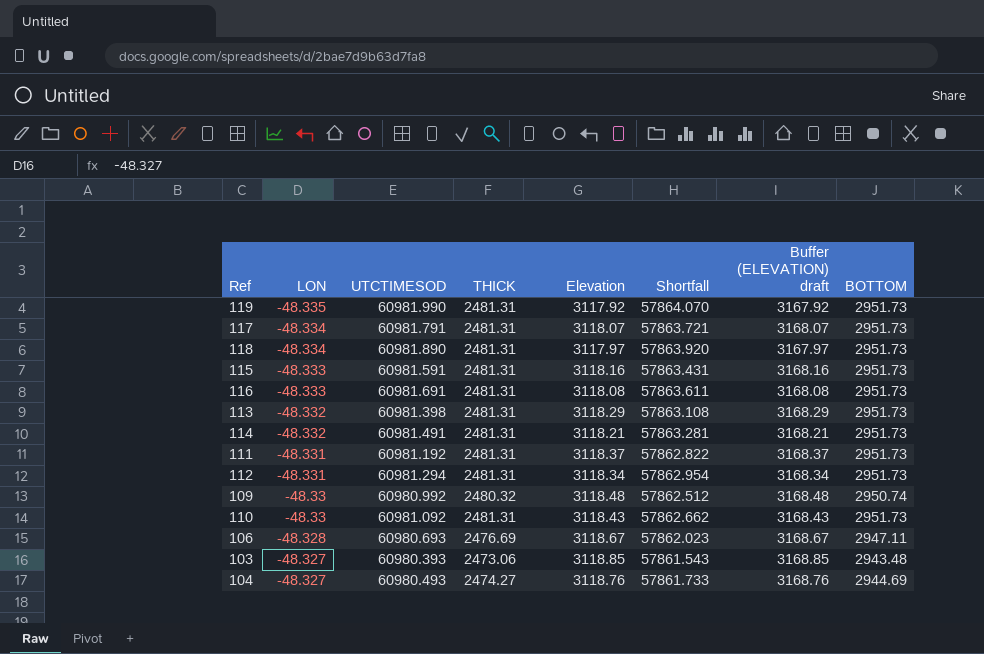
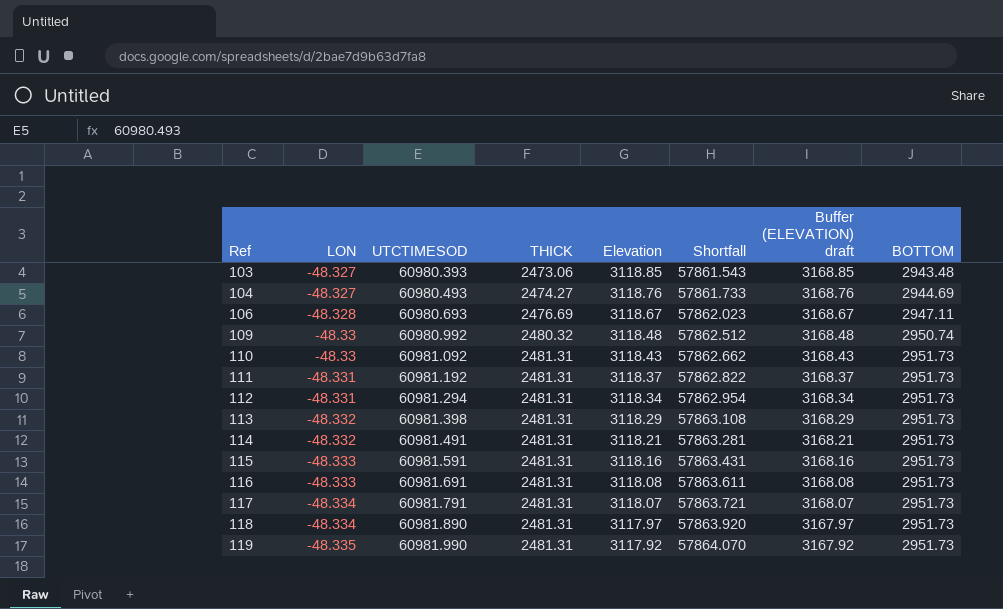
row order: LON ascending -> Ref ascending

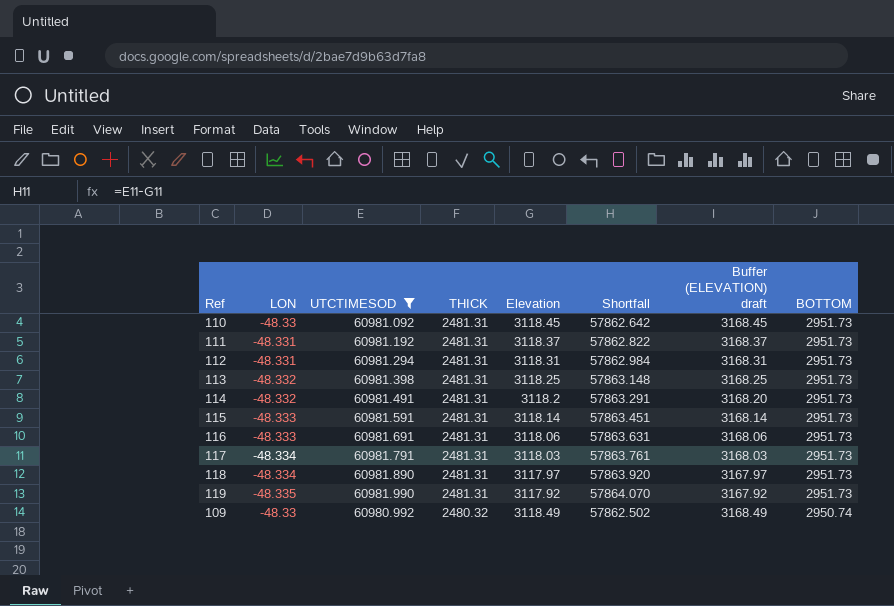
filter: none -> UTCTIMESOD >= 60980.992
row order: Ref ascending -> THICK descending
110 | Elevation: 3118.43 -> 3118.45
110 | Shortfall: 57862.662 -> 57862.642
110 | Buffer (ELEVATION) draft: 3168.43 -> 3168.45
112 | Elevation: 3118.34 -> 3118.31
112 | Shortfall: 57862.954 -> 57862.984
112 | Buffer (ELEVATION) draft: 3168.34 -> 3168.31
113 | Elevation: 3118.29 -> 3118.25
113 | Shortfall: 57863.108 -> 57863.148
113 | Buffer (ELEVATION) draft: 3168.29 -> 3168.25
114 | Elevation: 3118.21 -> 3118.2
114 | Shortfall: 57863.281 -> 57863.291
114 | Buffer (ELEVATION) draft: 3168.21 -> 3168.20
115 | Elevation: 3118.16 -> 3118.14
115 | Shortfall: 57863.431 -> 57863.451
115 | Buffer (ELEVATION) draft: 3168.16 -> 3168.14
116 | Elevation: 3118.08 -> 3118.06
116 | Shortfall: 57863.611 -> 57863.631
116 | Buffer (ELEVATION) draft: 3168.08 -> 3168.06
117 | Elevation: 3118.07 -> 3118.03
117 | Shortfall: 57863.721 -> 57863.761
117 | Buffer (ELEVATION) draft: 3168.07 -> 3168.03
109 | Elevation: 3118.48 -> 3118.49
109 | Shortfall: 57862.512 -> 57862.502
109 | Buffer (ELEVATION) draft: 3168.48 -> 3168.49

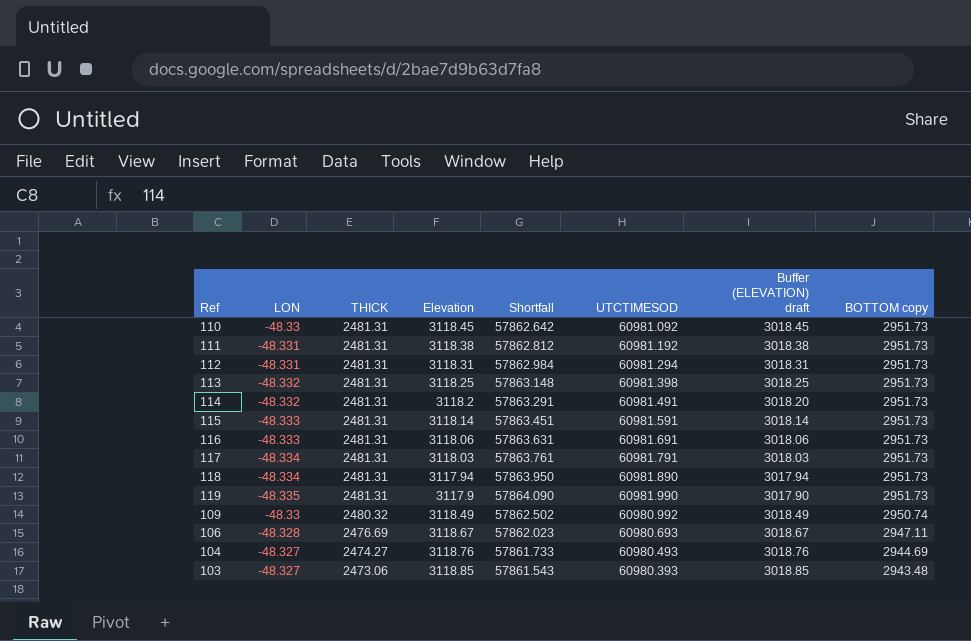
filter: UTCTIMESOD >= 60980.992 -> none
column UTCTIMESOD | position: 3 -> 6
column Buffer (ELEVATION) draft | formula: [Elevation] + 50 -> [Elevation] - 100
column name: BOTTOM -> BOTTOM copy
111 | Elevation: 3118.37 -> 3118.38
111 | Shortfall: 57862.822 -> 57862.812
118 | Elevation: 3117.97 -> 3117.94
118 | Shortfall: 57863.920 -> 57863.950
119 | Elevation: 3117.92 -> 3117.9
119 | Shortfall: 57864.070 -> 57864.090

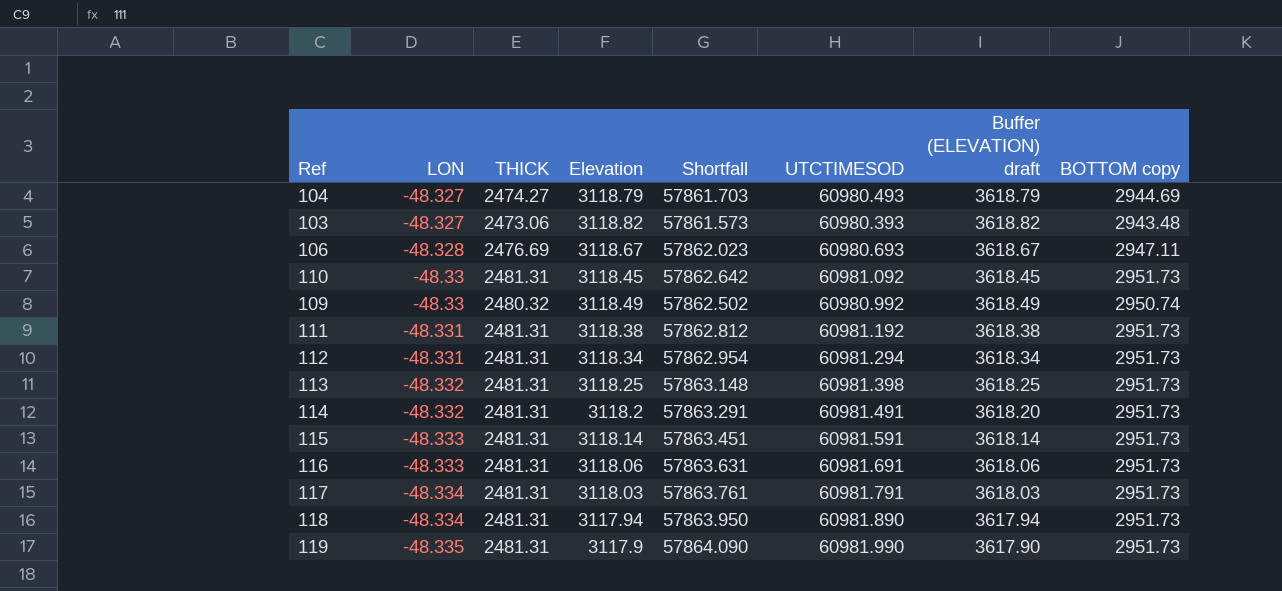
row order: THICK descending -> LON descending
column Buffer (ELEVATION) draft | formula: [Elevation] - 100 -> [Elevation] + 500
104 | Elevation: 3118.76 -> 3118.79
104 | Shortfall: 57861.733 -> 57861.703
103 | Elevation: 3118.85 -> 3118.82
103 | Shortfall: 57861.543 -> 57861.573
112 | Elevation: 3118.31 -> 3118.34
112 | Shortfall: 57862.984 -> 57862.954

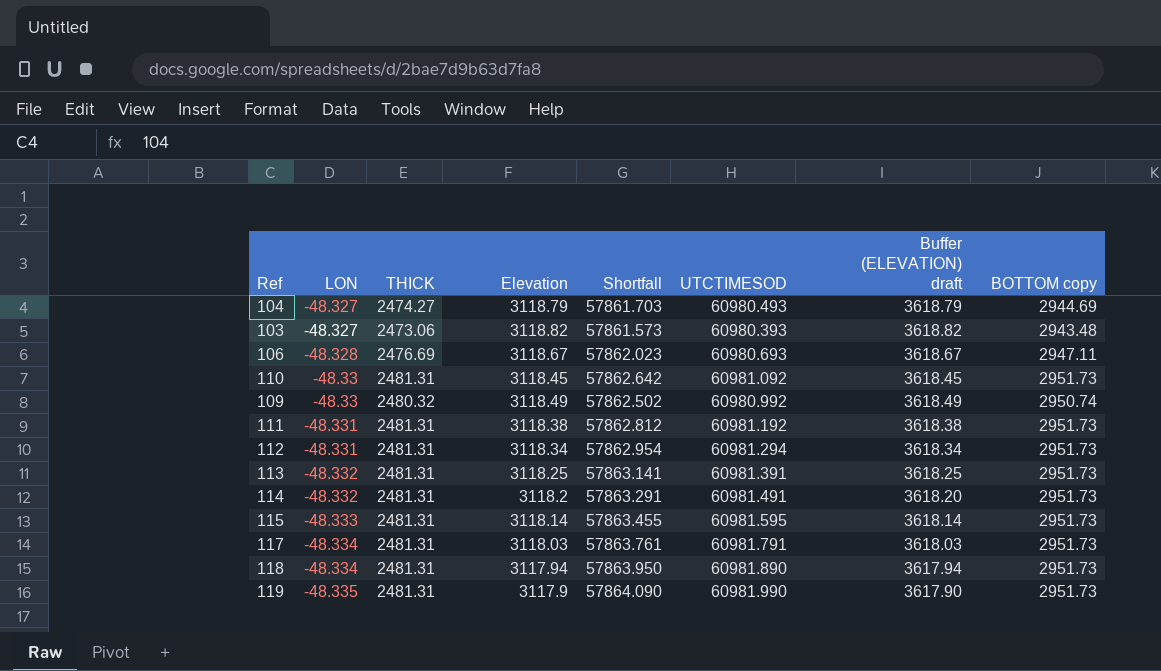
row 116: -48.333 | 2481.31 | 3118.06 | 57863.631 | 60981.691 | 3618.06 | 2951.73 -> none
113 | Shortfall: 57863.148 -> 57863.141
113 | UTCTIMESOD: 60981.398 -> 60981.391
115 | Shortfall: 57863.451 -> 57863.455
115 | UTCTIMESOD: 60981.591 -> 60981.595

